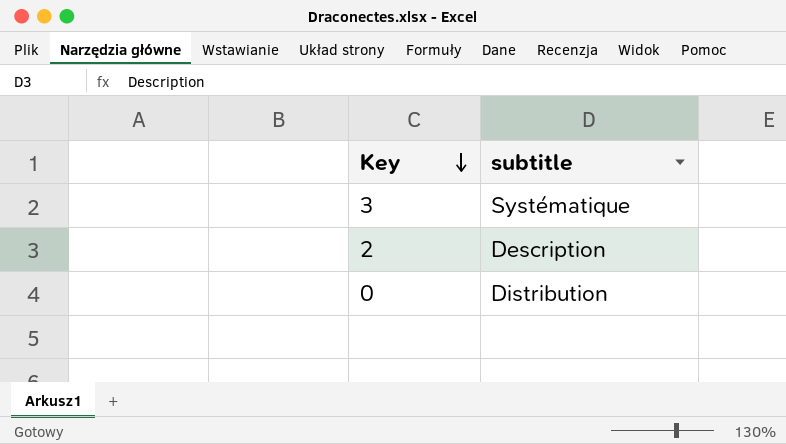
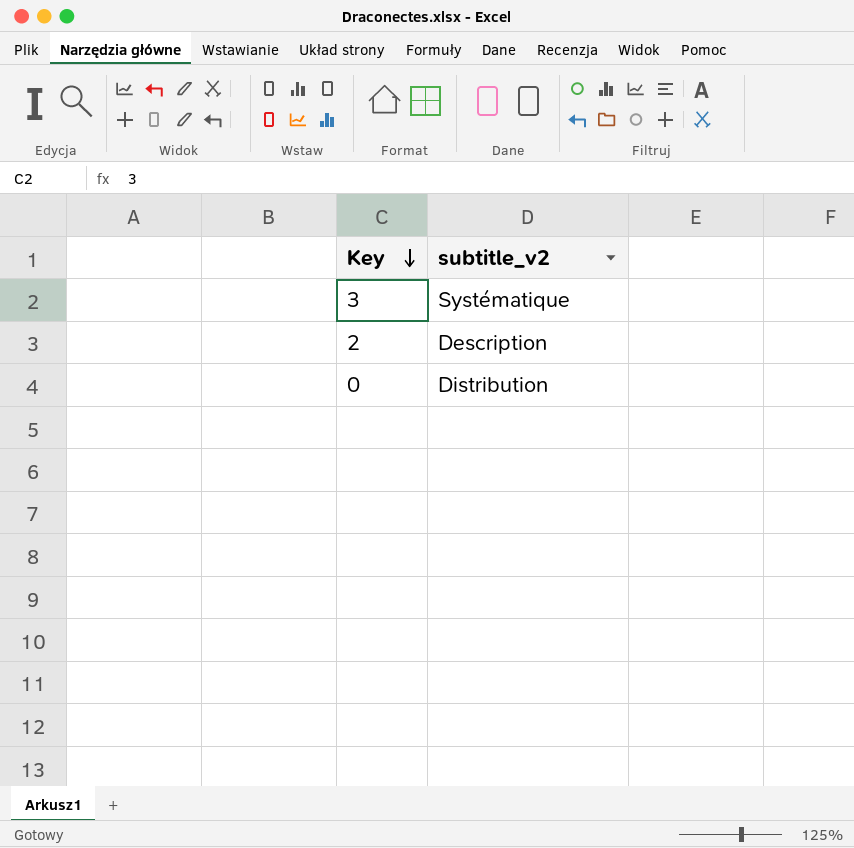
column name: subtitle -> subtitle_v2

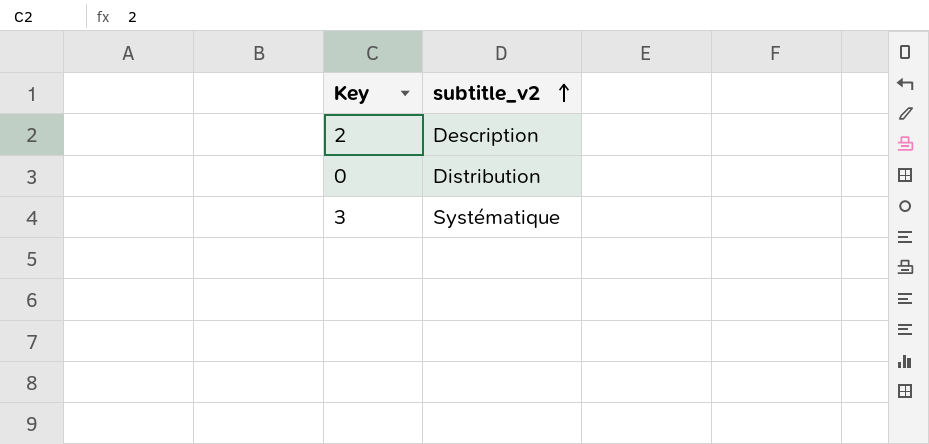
row order: Key descending -> subtitle_v2 ascending

